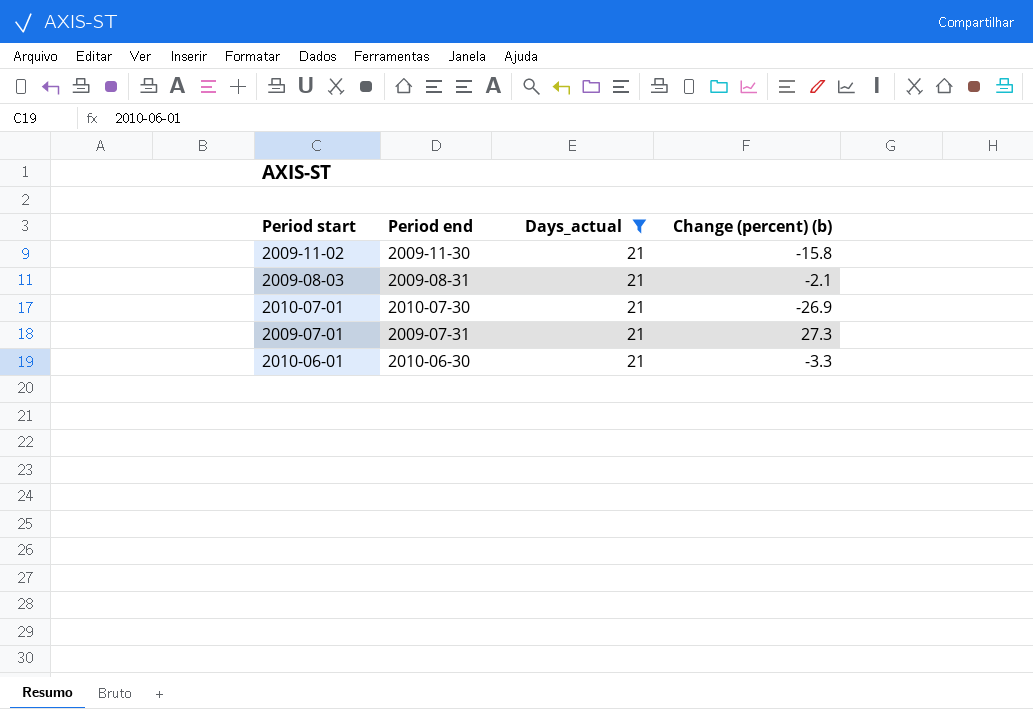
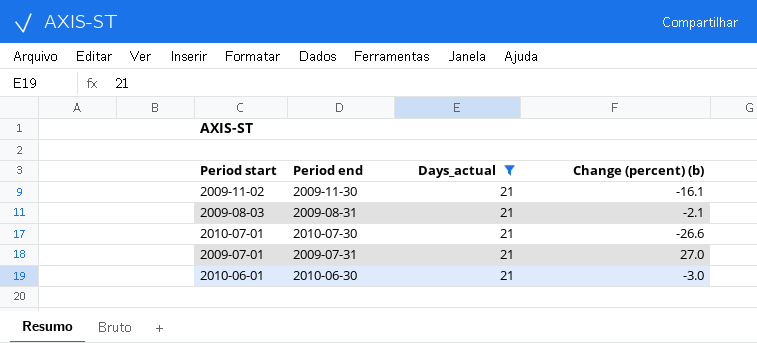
2009-11-02 | Change (percent) (b): -15.8 -> -16.1
2010-07-01 | Change (percent) (b): -26.9 -> -26.6
2009-07-01 | Change (percent) (b): 27.3 -> 27.0
2010-06-01 | Change (percent) (b): -3.3 -> -3.0

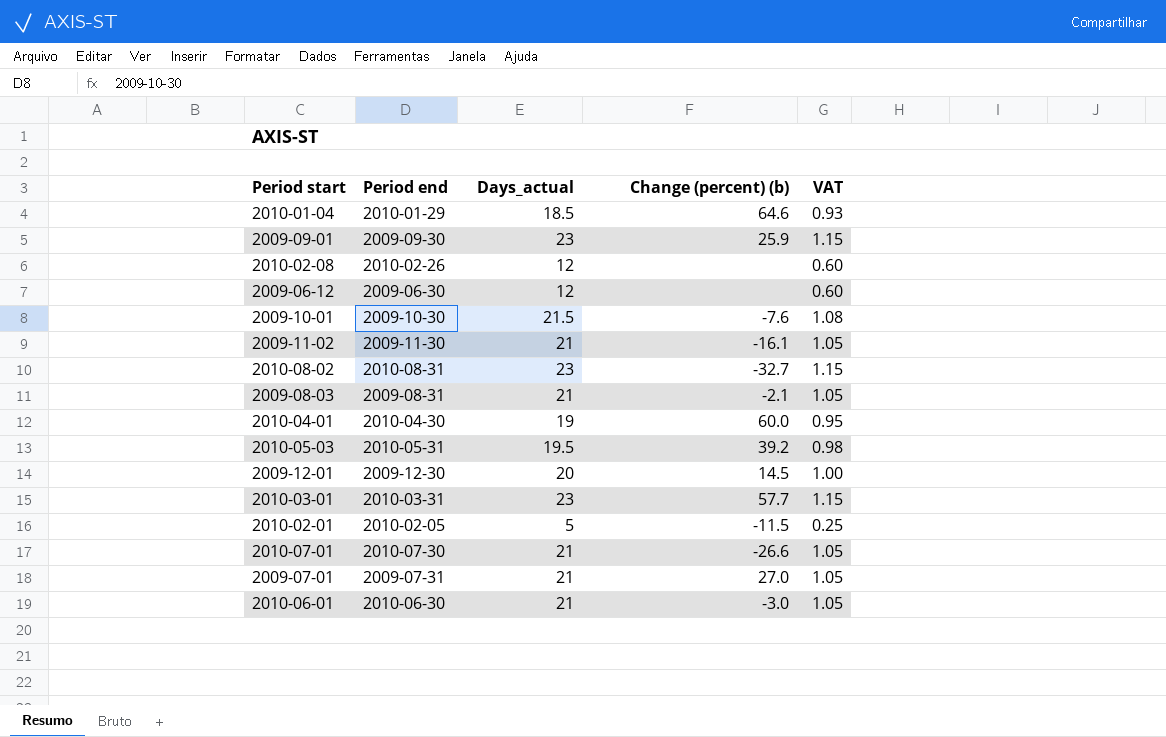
filter: Days_actual = 21 -> none
column VAT | formula: none -> [Days_actual] * 0.05

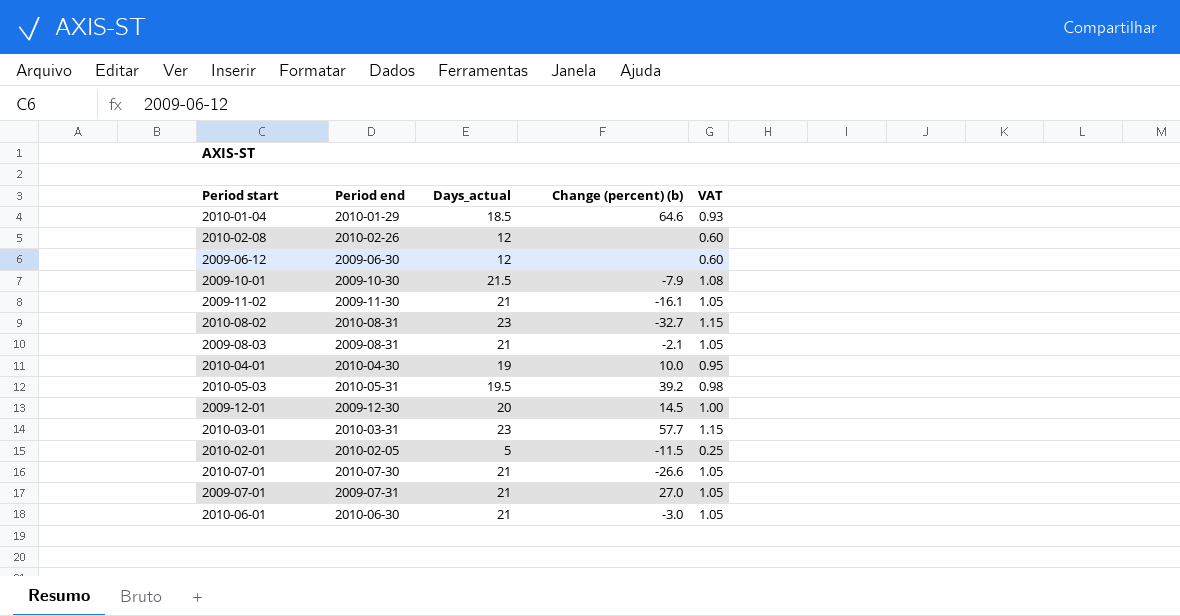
row 2009-09-01: 2009-09-30 | 23 | 25.9 | 1.15 -> none
2009-10-01 | Change (percent) (b): -7.6 -> -7.9
2010-04-01 | Change (percent) (b): 60.0 -> 10.0

